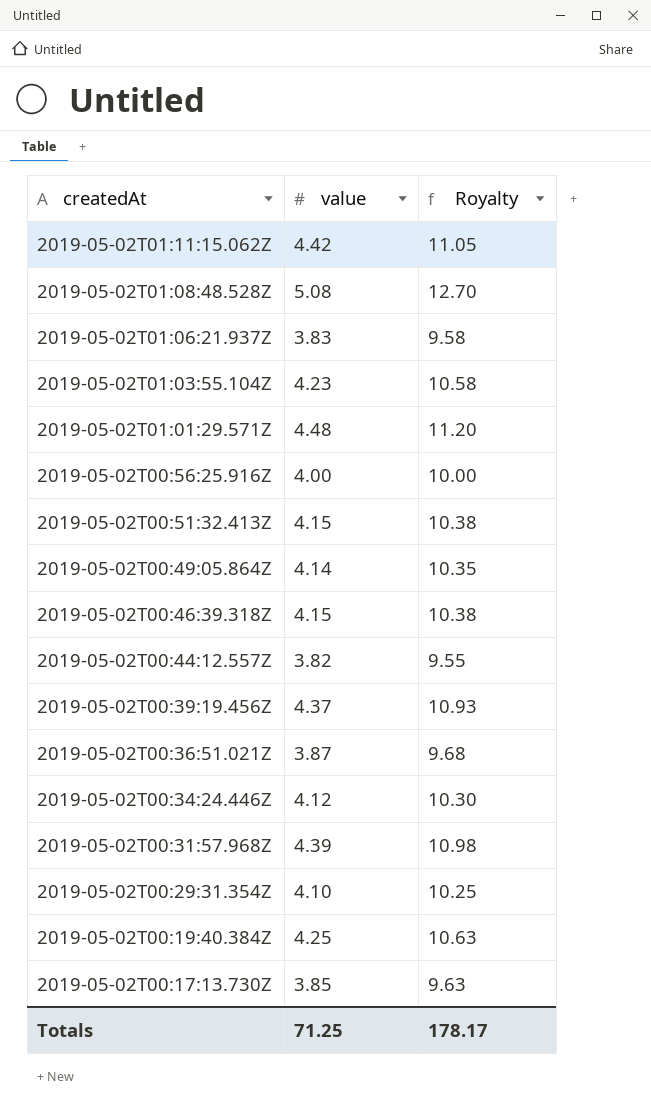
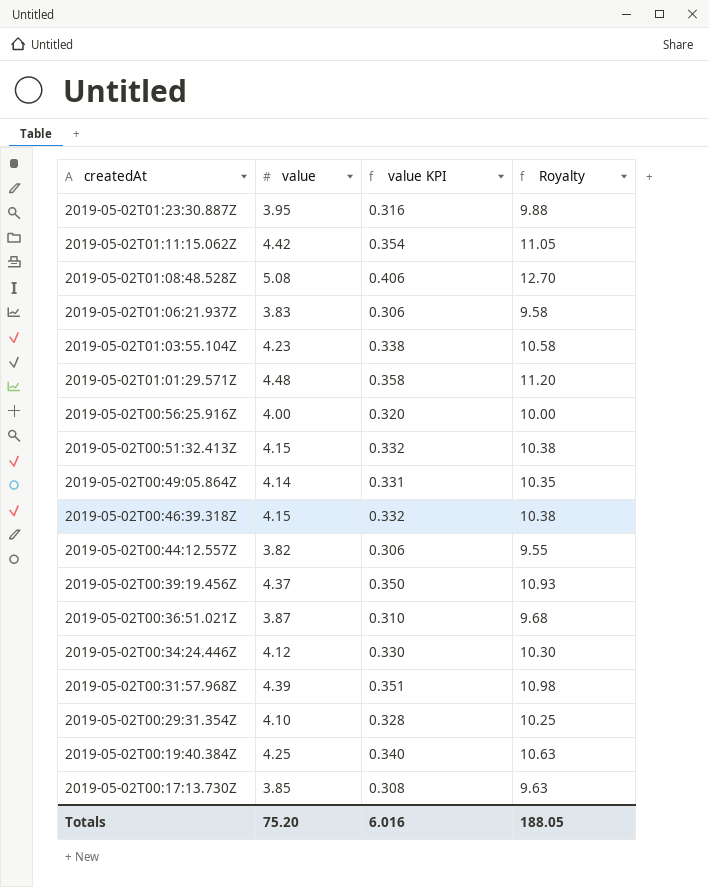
column value KPI | formula: none -> [value] * 0.08
row 2019-05-02T01:23:30.887Z: none -> 3.95 | 0.316 | 9.88
Totals | value: 71.25 -> 75.20
Totals | Royalty: 178.17 -> 188.05

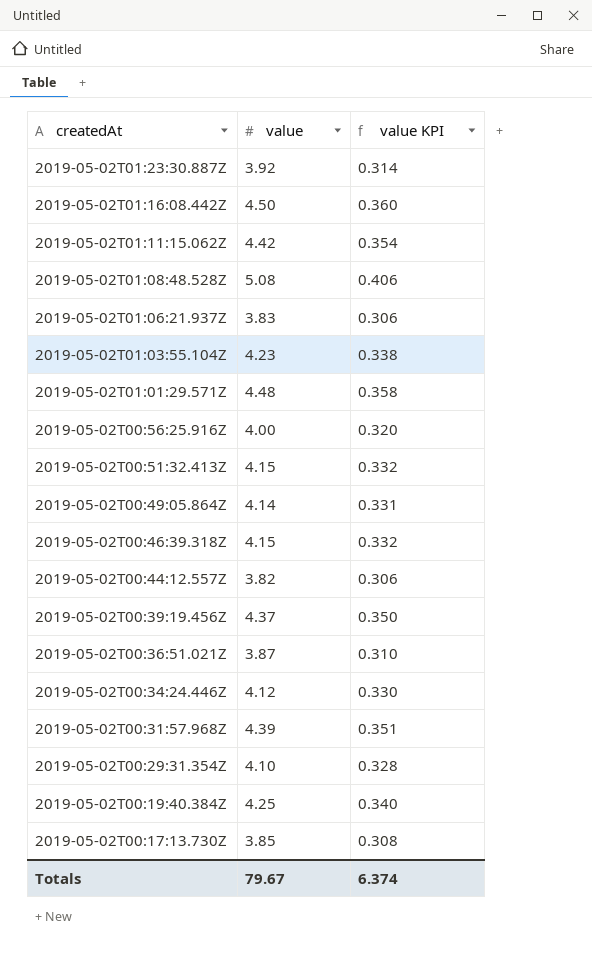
column Royalty | formula: [value] * 2.5 -> none
2019-05-02T01:23:30.887Z | value: 3.95 -> 3.92
2019-05-02T01:23:30.887Z | value KPI: 0.316 -> 0.314
row 2019-05-02T01:16:08.442Z: none -> 4.50 | 0.360
Totals | value: 75.20 -> 79.67
Totals | value KPI: 6.016 -> 6.374

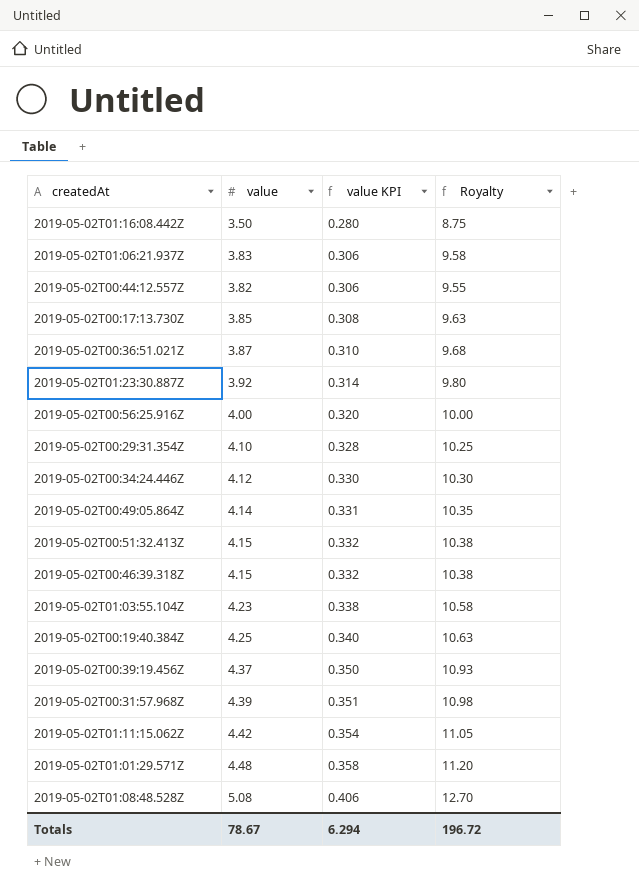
row order: createdAt descending -> value KPI ascending
column Royalty | formula: none -> [value] * 2.5
2019-05-02T01:16:08.442Z | value: 4.50 -> 3.50
2019-05-02T01:16:08.442Z | value KPI: 0.360 -> 0.280
Totals | value: 79.67 -> 78.67
Totals | value KPI: 6.374 -> 6.294

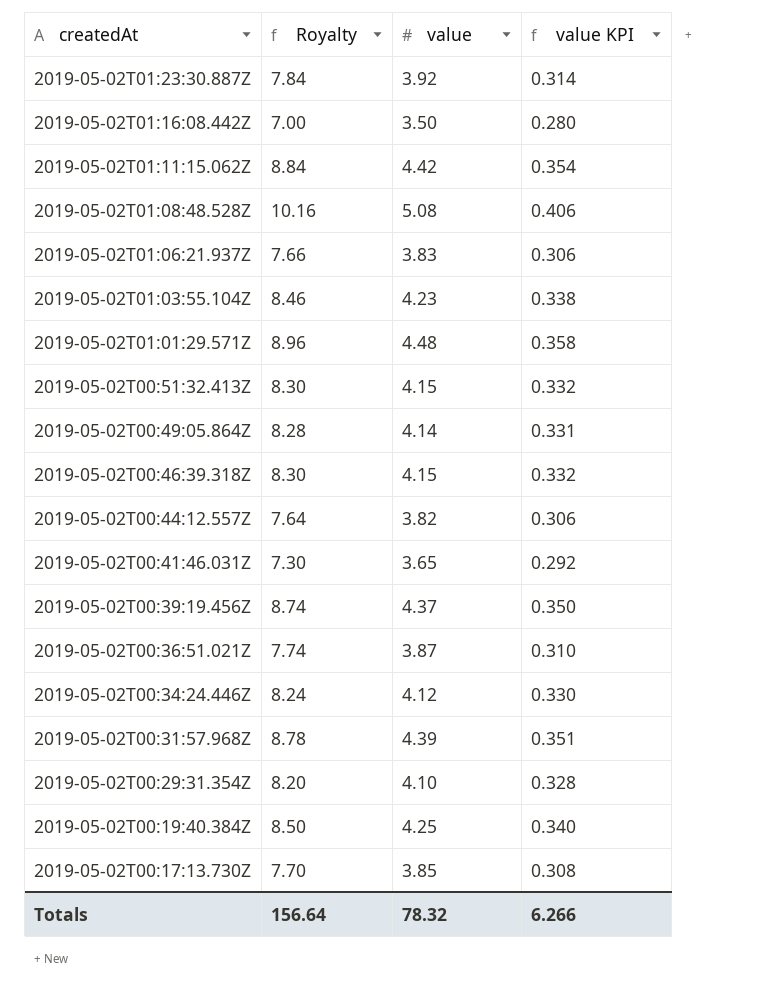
row order: value KPI ascending -> createdAt descending
column Royalty | formula: [value] * 2.5 -> [value] * 2
column Royalty | position: 4 -> 2
row 2019-05-02T00:56:25.916Z: 4.00 | 0.320 | 10.00 -> none
row 2019-05-02T00:41:46.031Z: none -> 7.30 | 3.65 | 0.292
Totals | Royalty: 196.72 -> 156.64
Totals | value: 78.67 -> 78.32
Totals | value KPI: 6.294 -> 6.266

